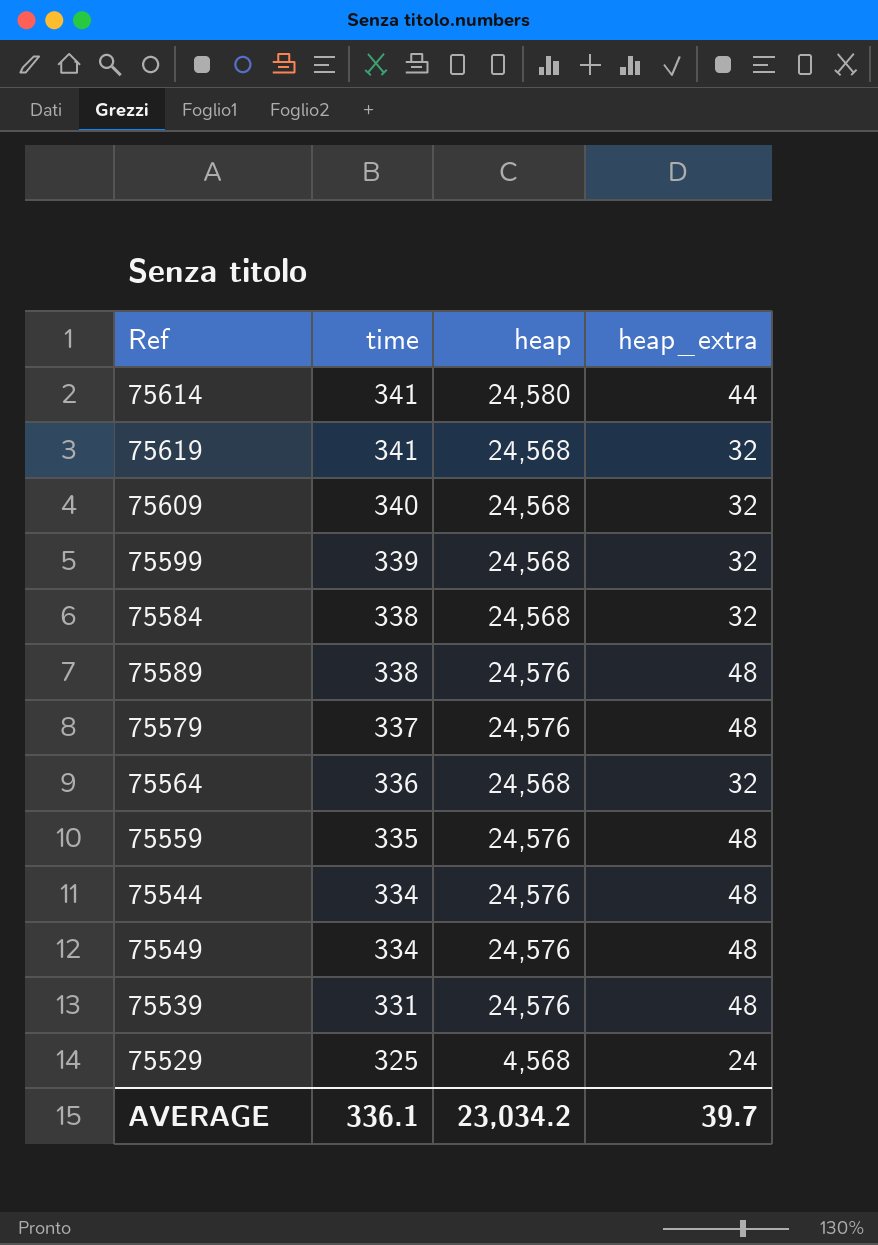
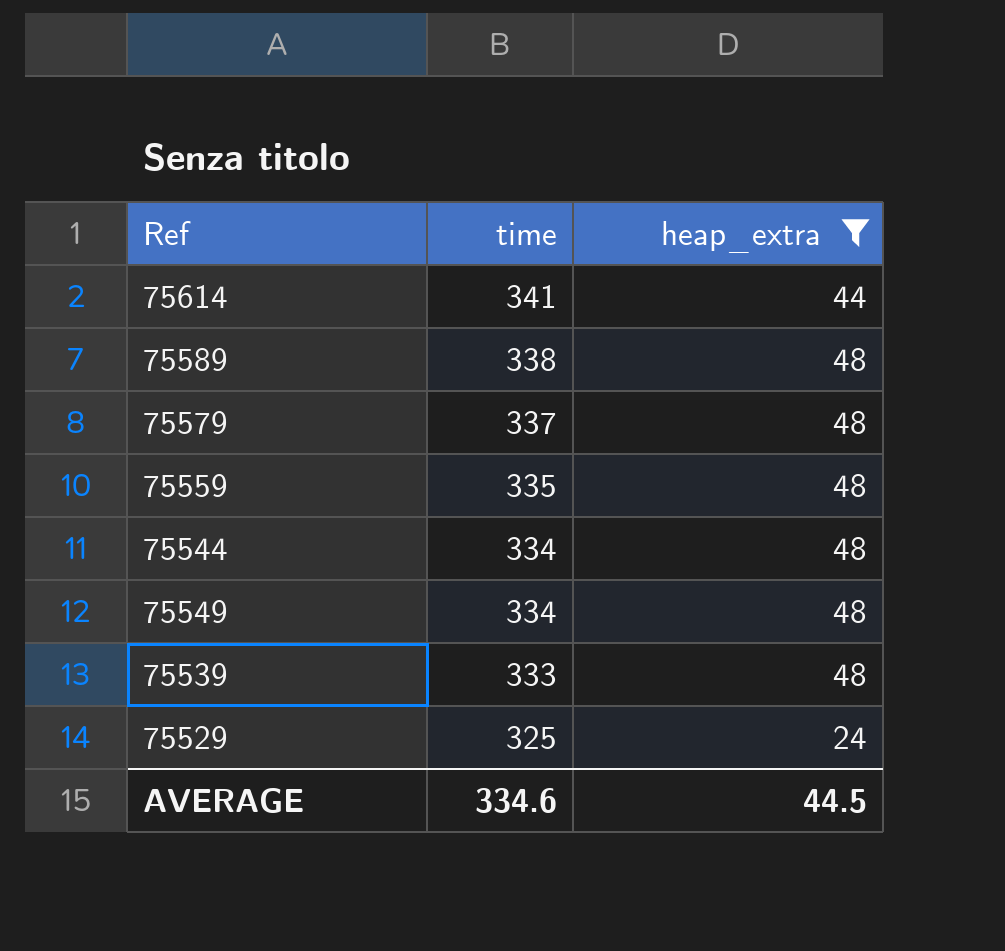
filter: none -> heap_extra != 32
column heap | position: 3 -> none
75539 | time: 331 -> 333
AVERAGE | time: 336.1 -> 334.6
AVERAGE | heap_extra: 39.7 -> 44.5

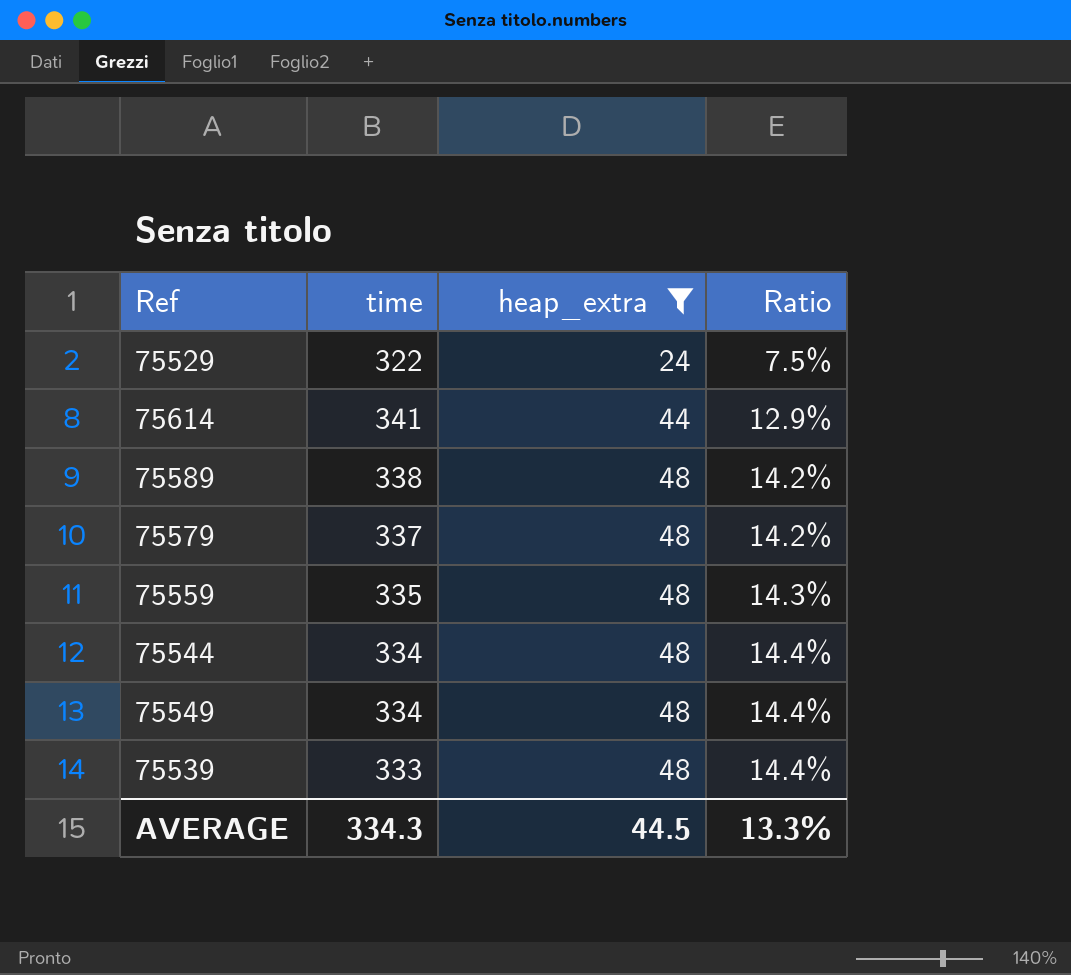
row order: time descending -> heap_extra ascending
column Ratio | formula: none -> [heap_extra] / [time]
75529 | time: 325 -> 322
AVERAGE | time: 334.6 -> 334.3

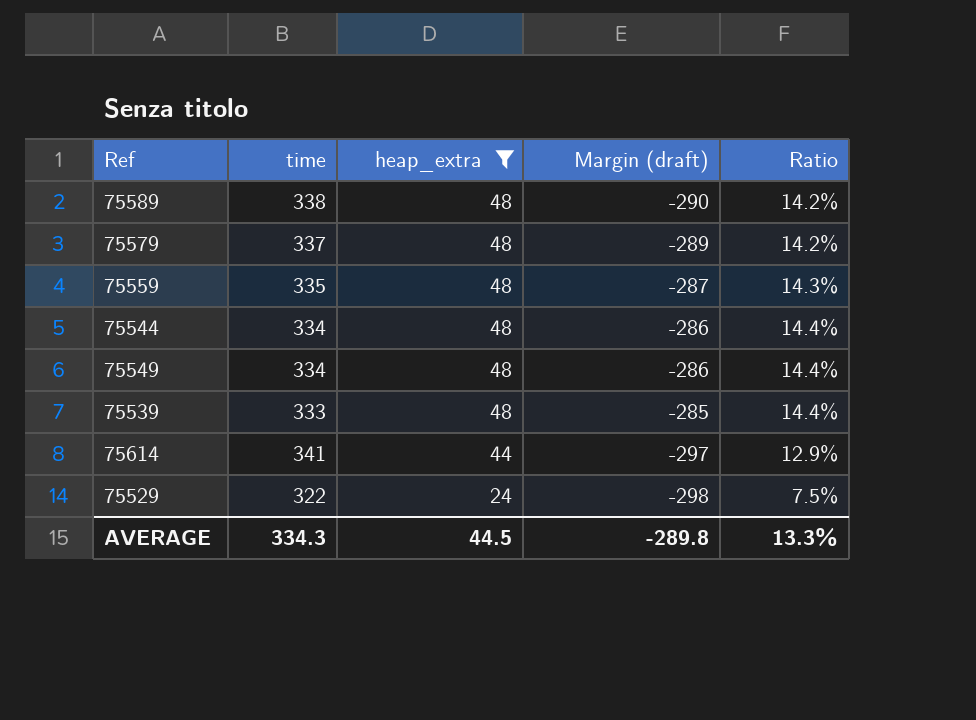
row order: heap_extra ascending -> heap_extra descending
column Margin (draft) | formula: none -> [heap_extra] - [time]

